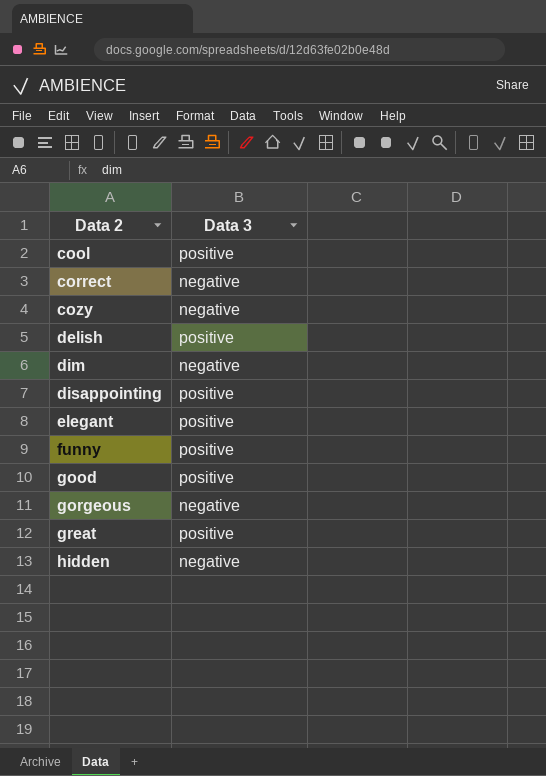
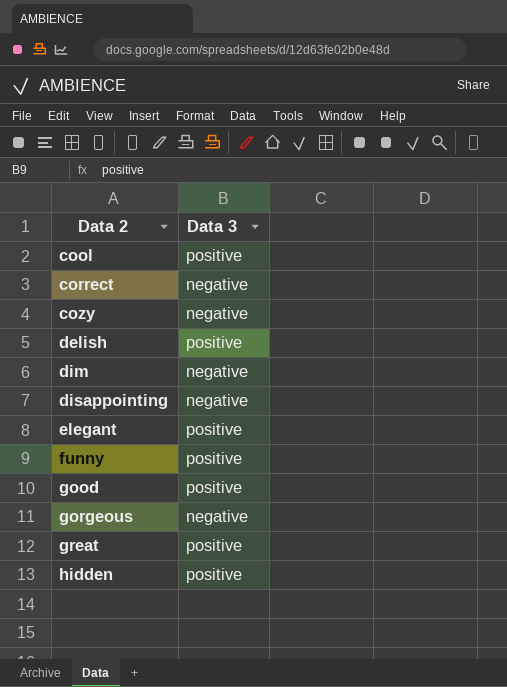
disappointing | Data 3: positive -> negative
hidden | Data 3: negative -> positive

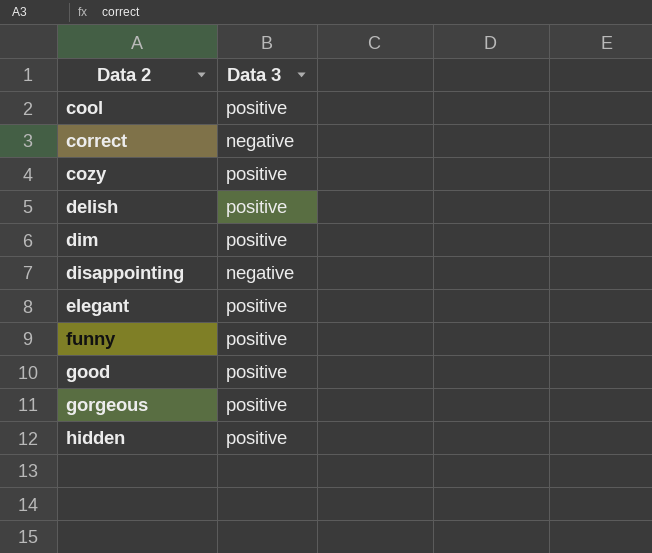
row great: positive -> none
cozy | Data 3: negative -> positive
dim | Data 3: negative -> positive
gorgeous | Data 3: negative -> positive

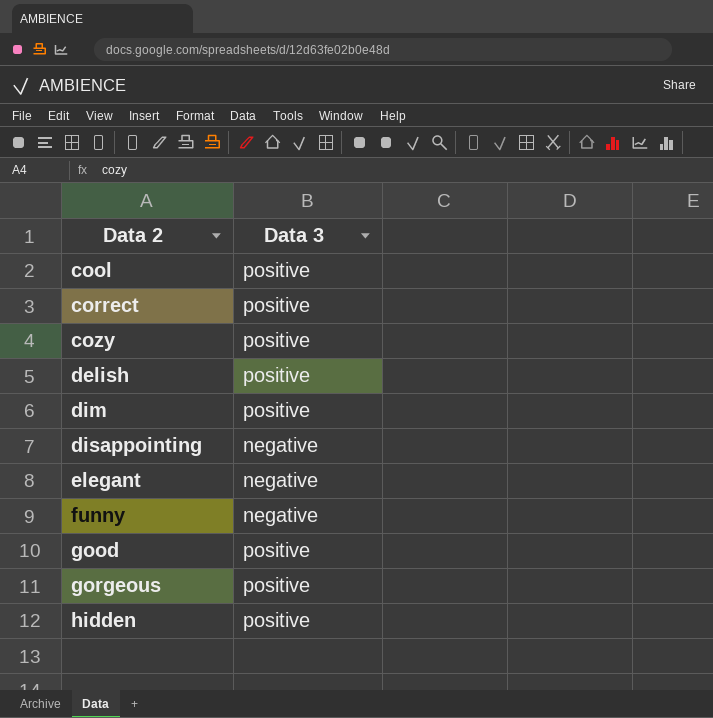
correct | Data 3: negative -> positive
elegant | Data 3: positive -> negative
funny | Data 3: positive -> negative

